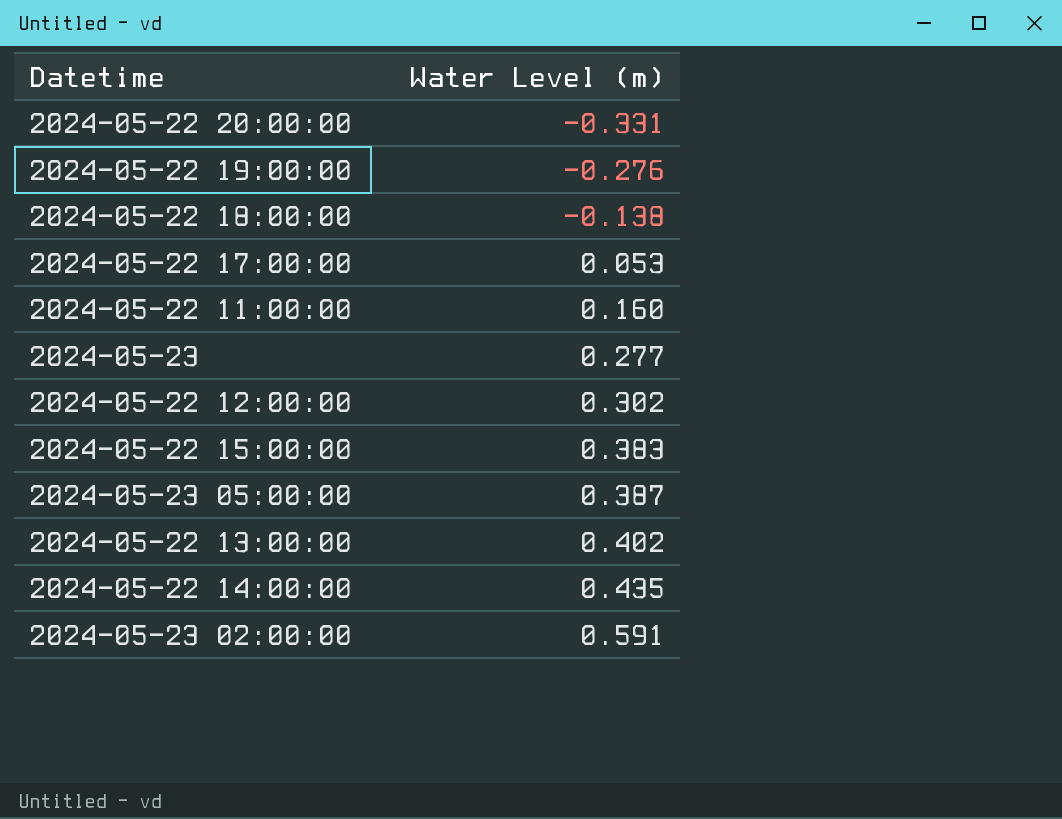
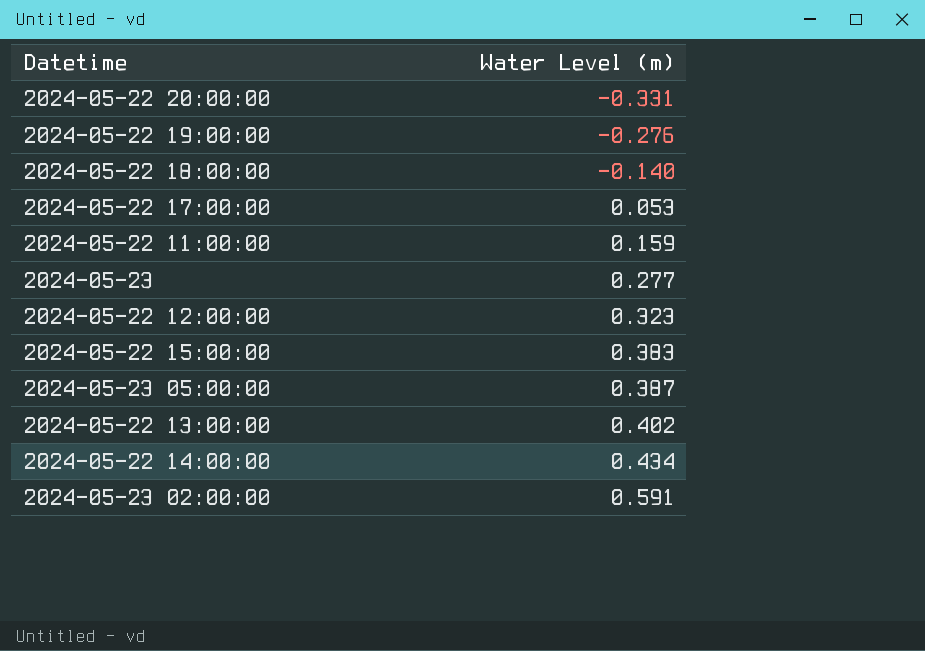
2024-05-22 18:00:00 | Water Level (m): -0.138 -> -0.140
2024-05-22 11:00:00 | Water Level (m): 0.160 -> 0.159
2024-05-22 12:00:00 | Water Level (m): 0.302 -> 0.323
2024-05-22 14:00:00 | Water Level (m): 0.435 -> 0.434

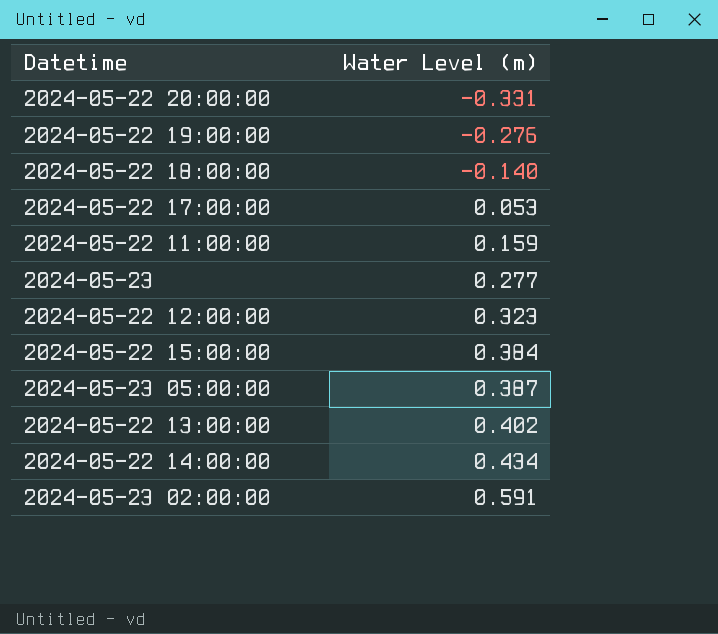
2024-05-22 15:00:00 | Water Level (m): 0.383 -> 0.384

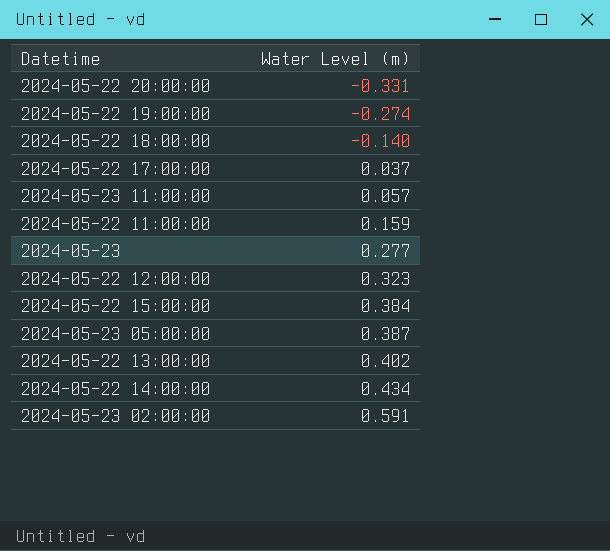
2024-05-22 19:00:00 | Water Level (m): -0.276 -> -0.274
2024-05-22 17:00:00 | Water Level (m): 0.053 -> 0.037
row 2024-05-23 11:00:00: none -> 0.057

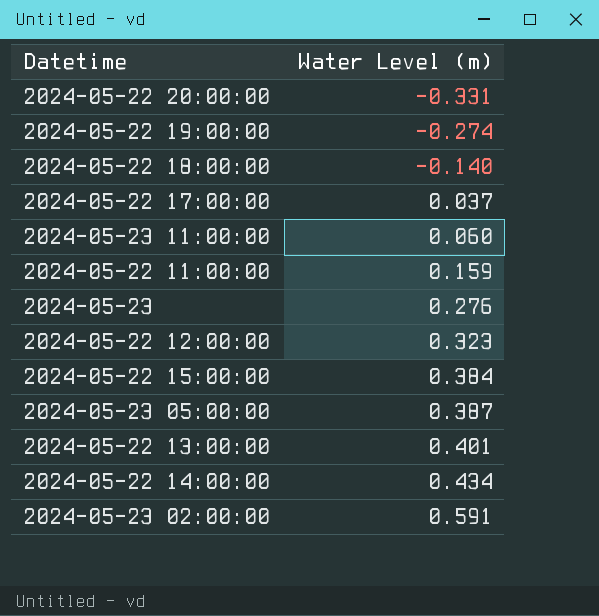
2024-05-23 11:00:00 | Water Level (m): 0.057 -> 0.060
2024-05-23 | Water Level (m): 0.277 -> 0.276
2024-05-22 13:00:00 | Water Level (m): 0.402 -> 0.401

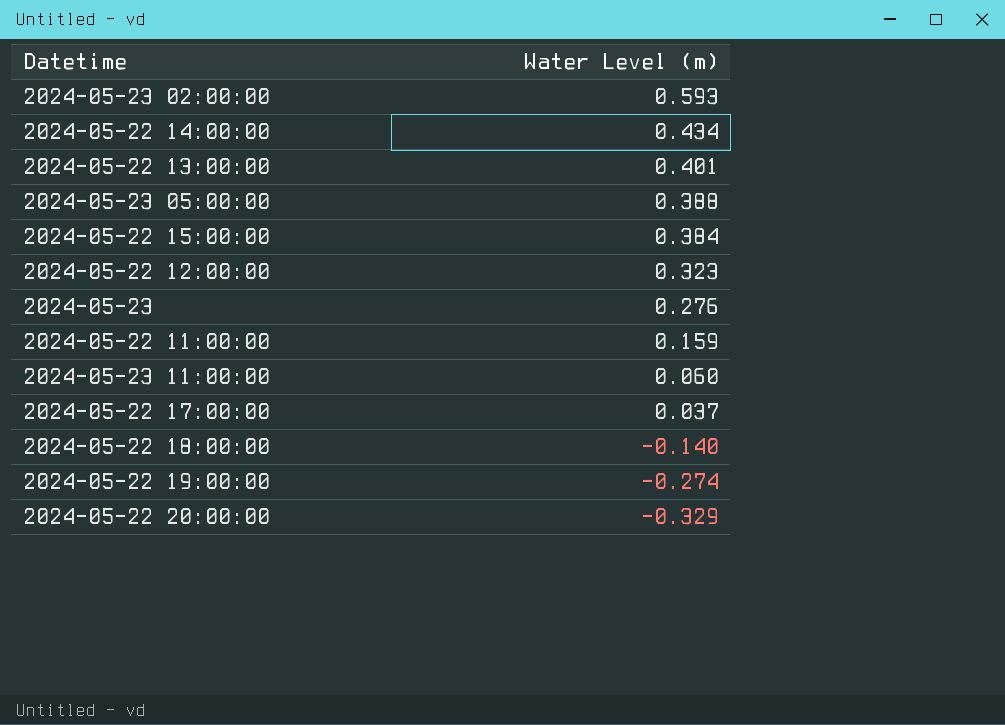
row order: Water Level (m) ascending -> Water Level (m) descending
2024-05-23 02:00:00 | Water Level (m): 0.591 -> 0.593
2024-05-23 05:00:00 | Water Level (m): 0.387 -> 0.388
2024-05-22 20:00:00 | Water Level (m): -0.331 -> -0.329

